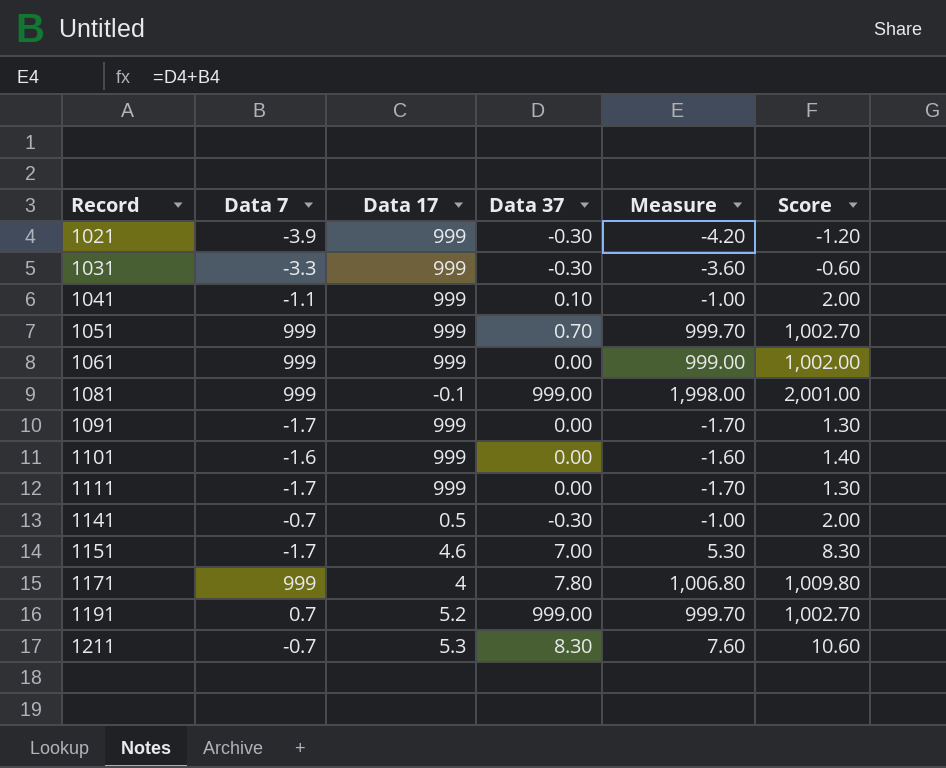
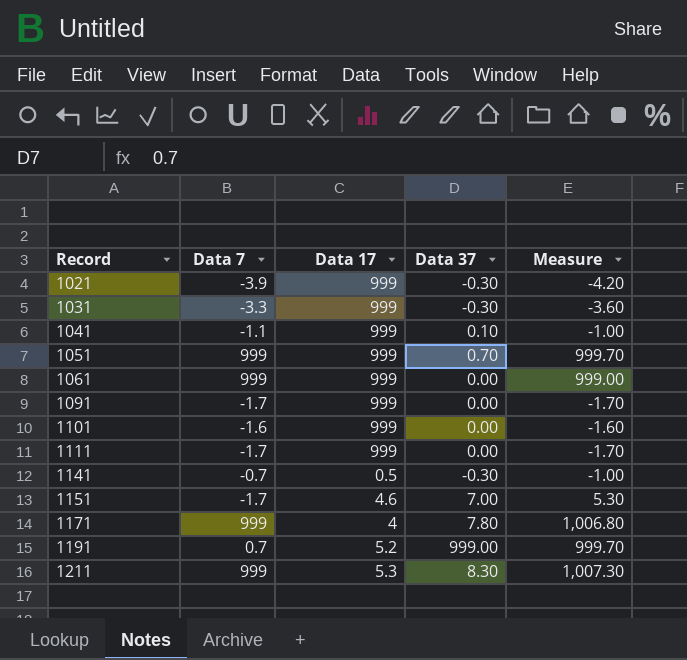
column Score | formula: [Measure] + 3 -> none
row 1081: 999 | -0.1 | 999.00 | 1,998.00 | 2,001.00 -> none
1211 | Data 7: -0.7 -> 999
1211 | Measure: 7.60 -> 1,007.30

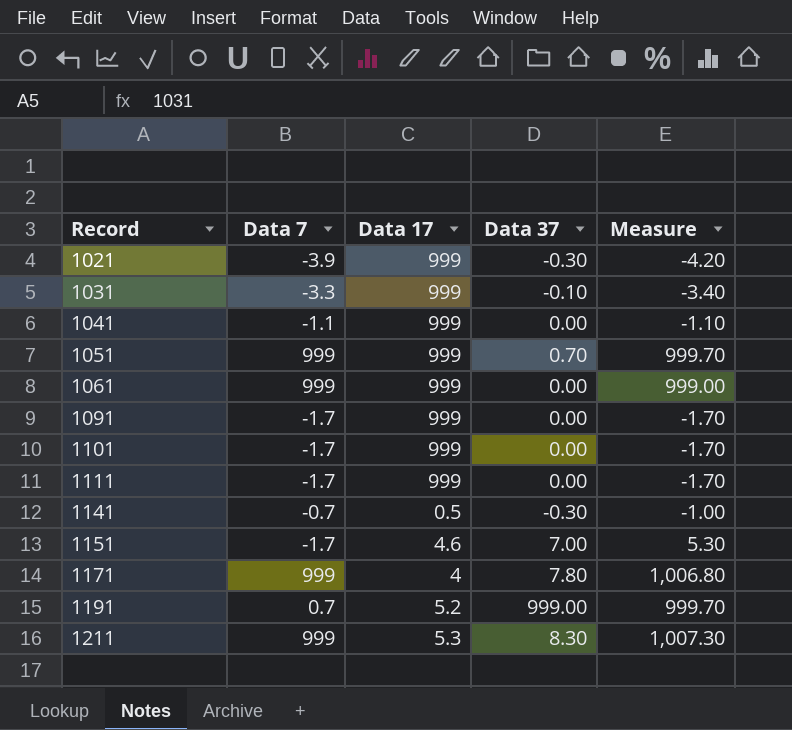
1031 | Data 37: -0.30 -> -0.10
1031 | Measure: -3.60 -> -3.40
1041 | Data 37: 0.10 -> 0.00
1041 | Measure: -1.00 -> -1.10
1101 | Data 7: -1.6 -> -1.7
1101 | Measure: -1.60 -> -1.70

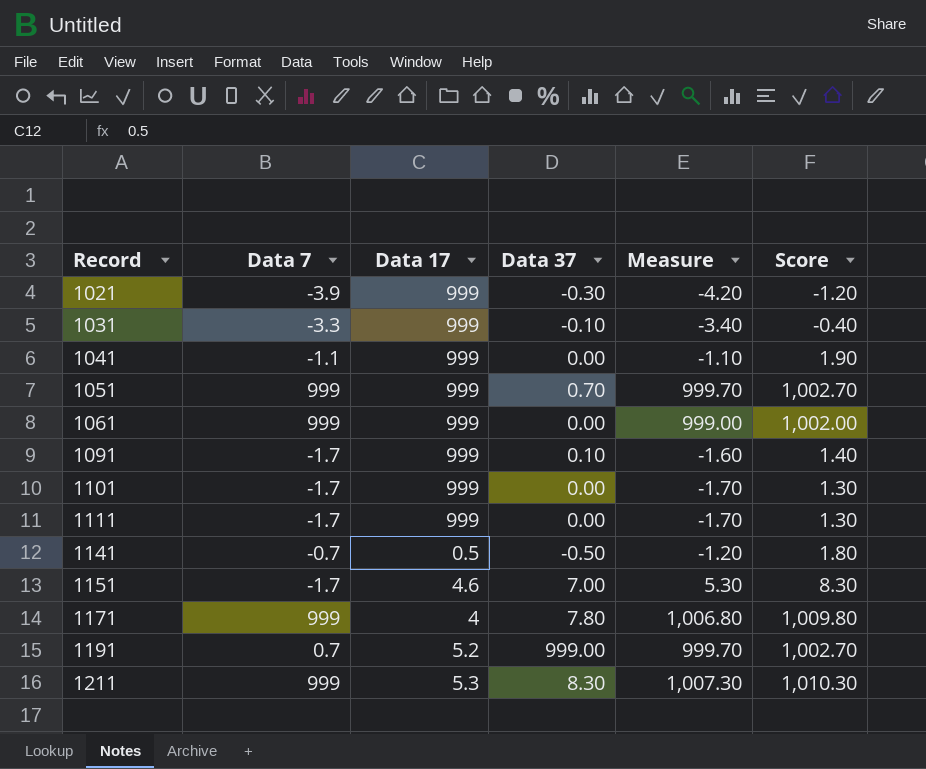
column Score | formula: none -> [Measure] + 3
1091 | Data 37: 0.00 -> 0.10
1091 | Measure: -1.70 -> -1.60
1141 | Data 37: -0.30 -> -0.50
1141 | Measure: -1.00 -> -1.20

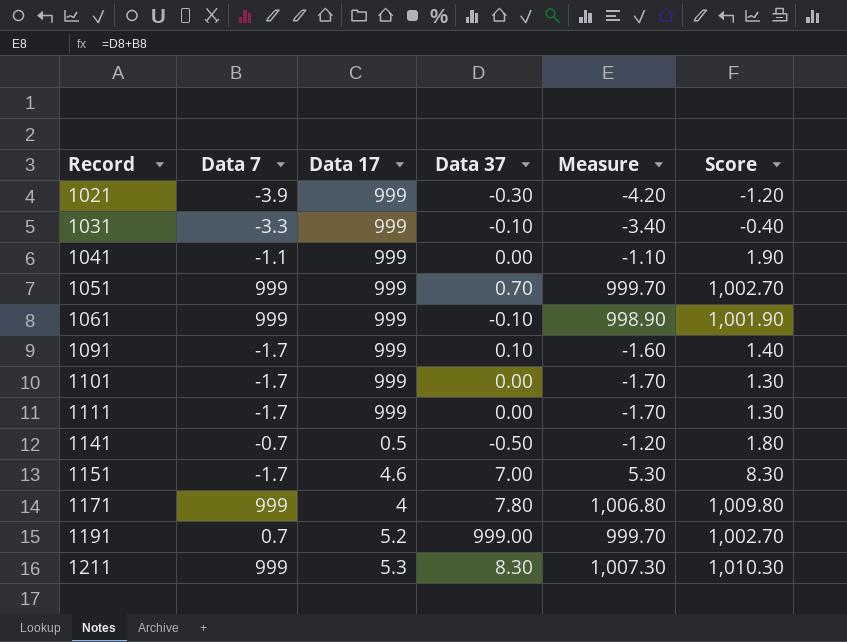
1061 | Data 37: 0.00 -> -0.10
1061 | Measure: 999.00 -> 998.90
1061 | Score: 1,002.00 -> 1,001.90

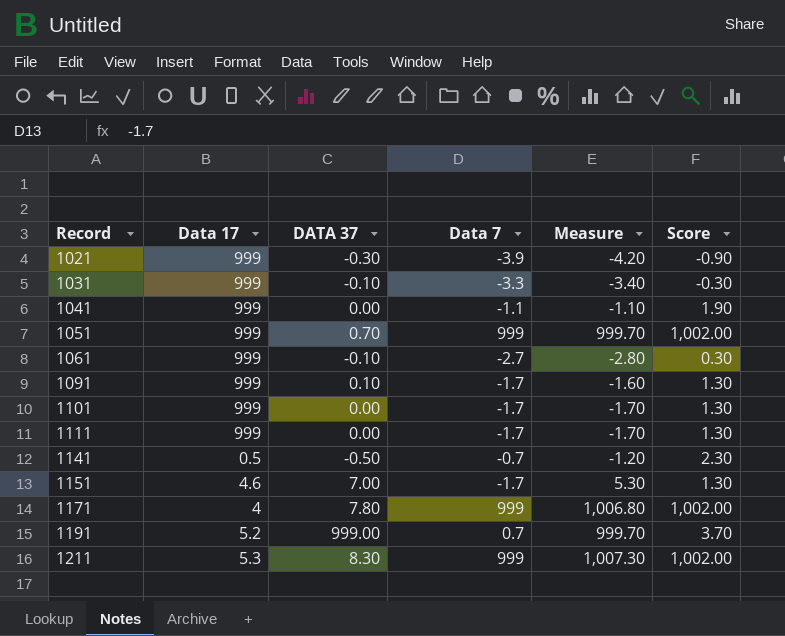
column name: Data 37 -> DATA 37
column Data 7 | position: 2 -> 4
column Score | formula: [Measure] + 3 -> [Data 7] + 3
1061 | Data 7: 999 -> -2.7
1061 | Measure: 998.90 -> -2.80

